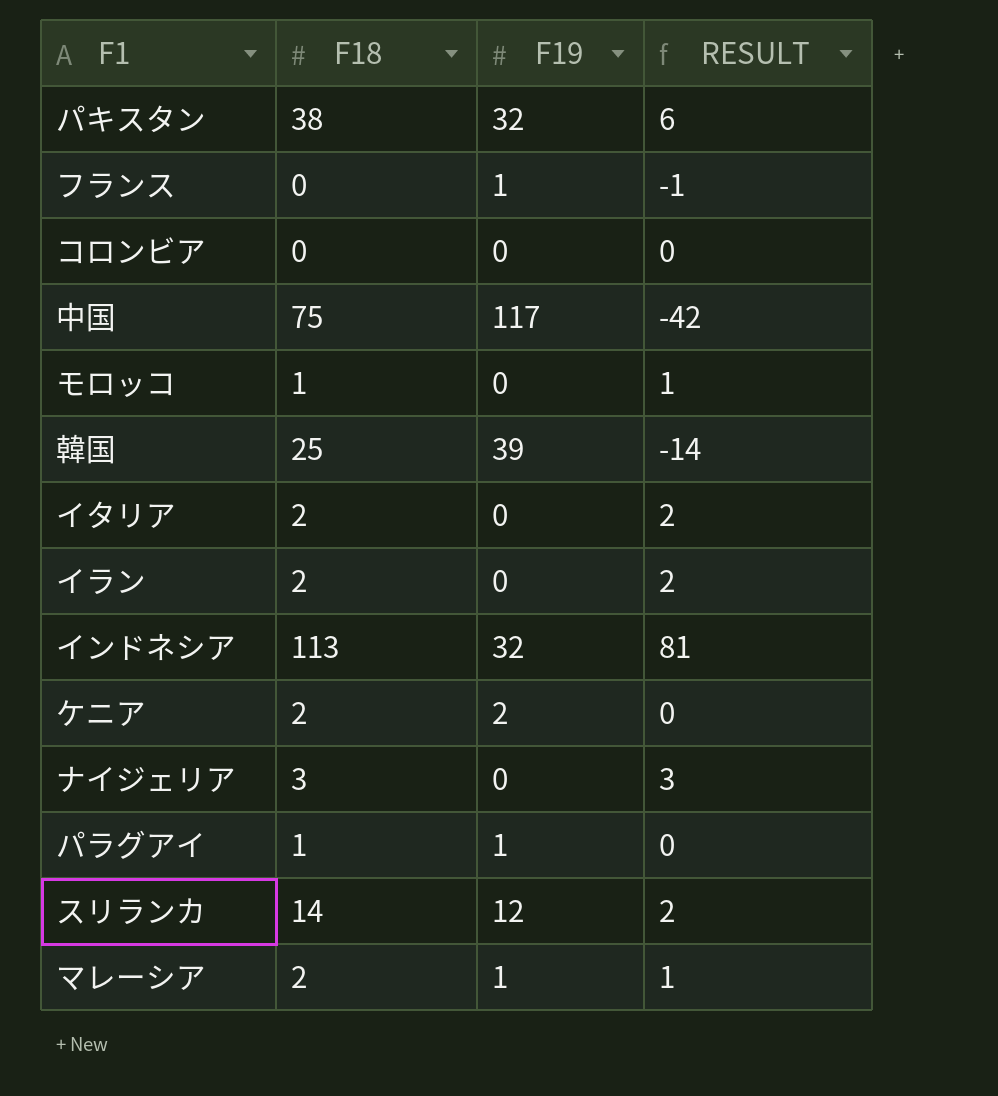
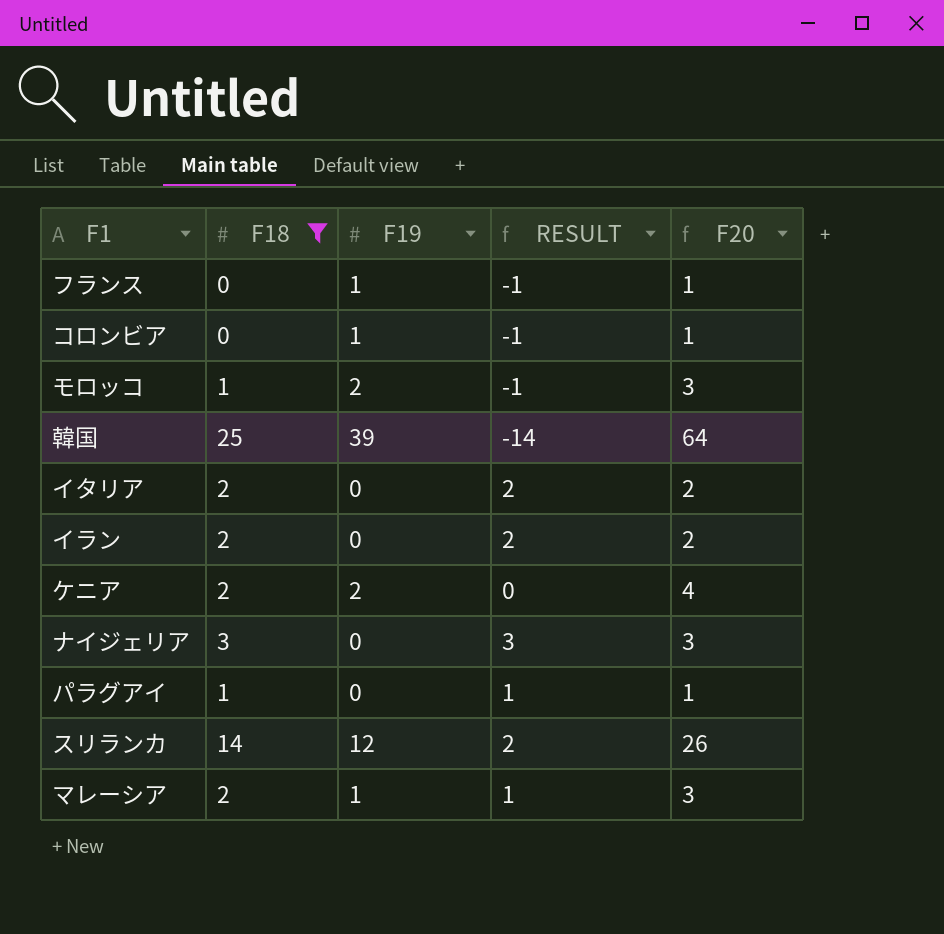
filter: none -> F18 <= 25
column F20 | formula: none -> [F18] + [F19]
コロンビア | F19: 0 -> 1
コロンビア | RESULT: 0 -> -1
モロッコ | F19: 0 -> 2
モロッコ | RESULT: 1 -> -1
パラグアイ | F19: 1 -> 0
パラグアイ | RESULT: 0 -> 1

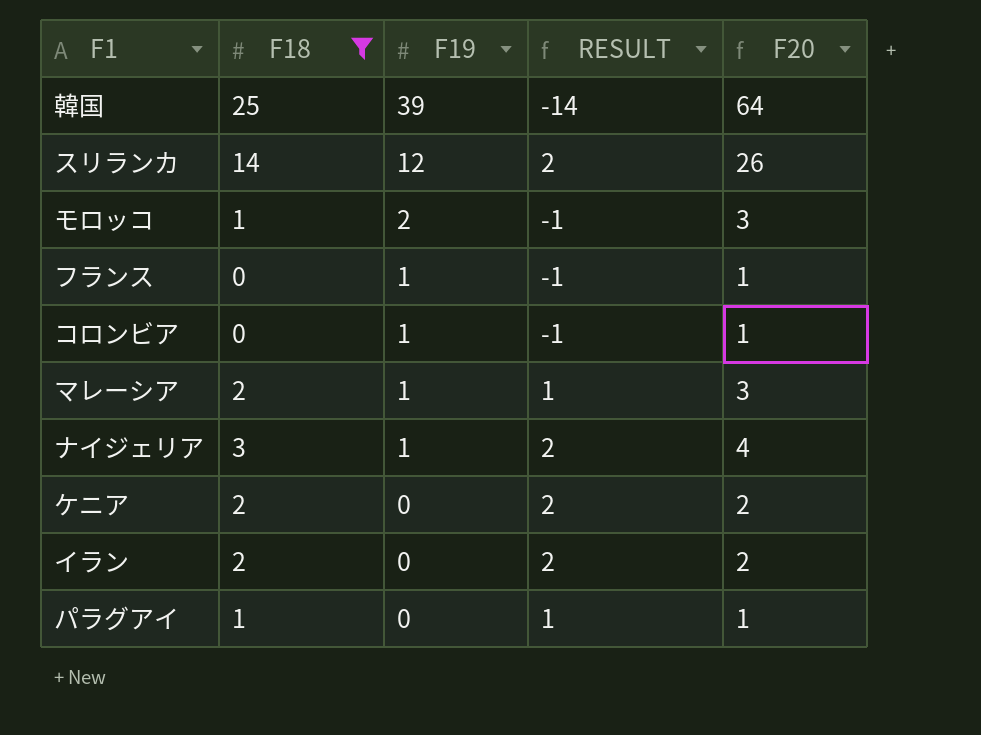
row order: none -> F19 descending
row イタリア: 2 | 0 | 2 | 2 -> none
ナイジェリア | F19: 0 -> 1
ナイジェリア | RESULT: 3 -> 2
ナイジェリア | F20: 3 -> 4
ケニア | F19: 2 -> 0
ケニア | RESULT: 0 -> 2
ケニア | F20: 4 -> 2

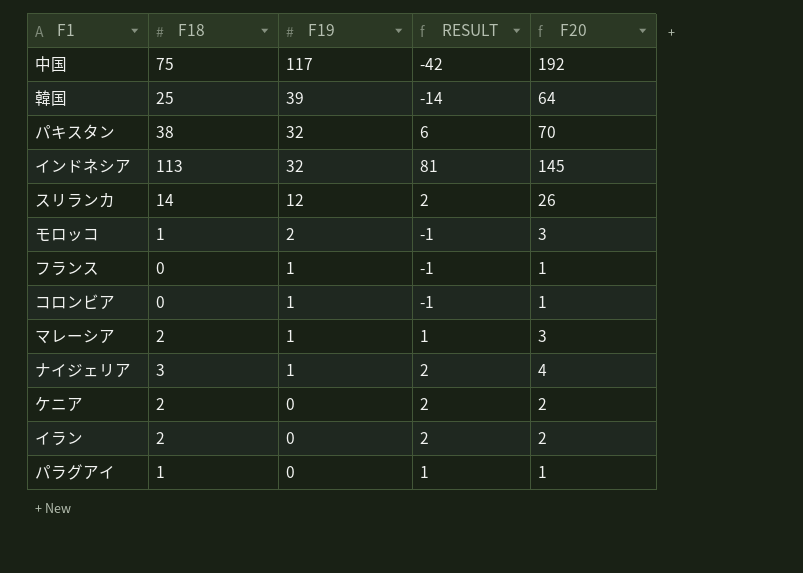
filter: F18 <= 25 -> none

